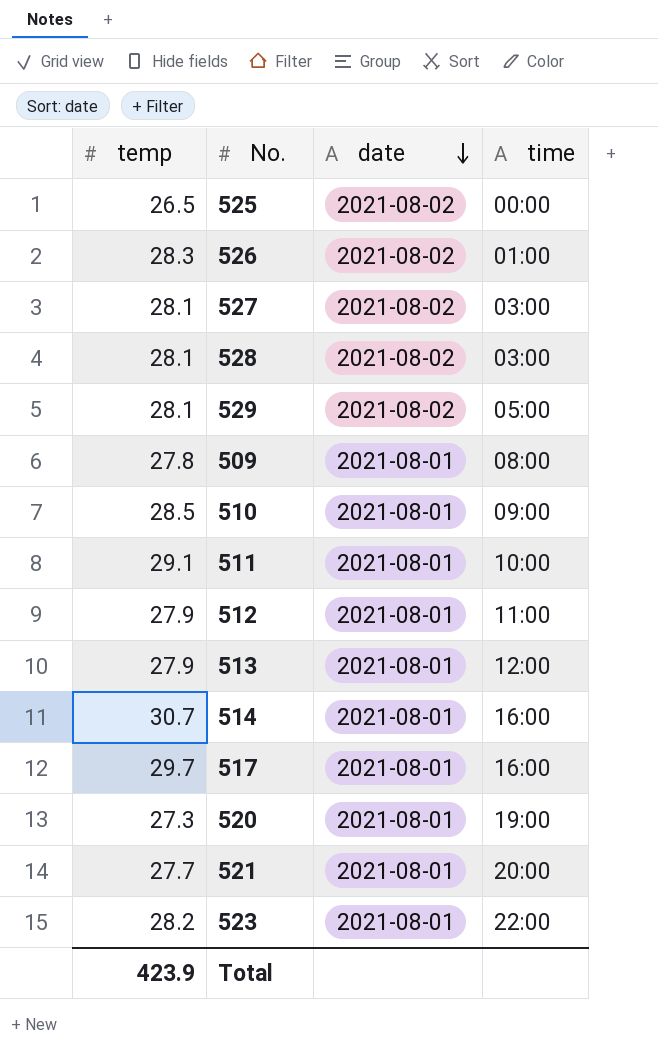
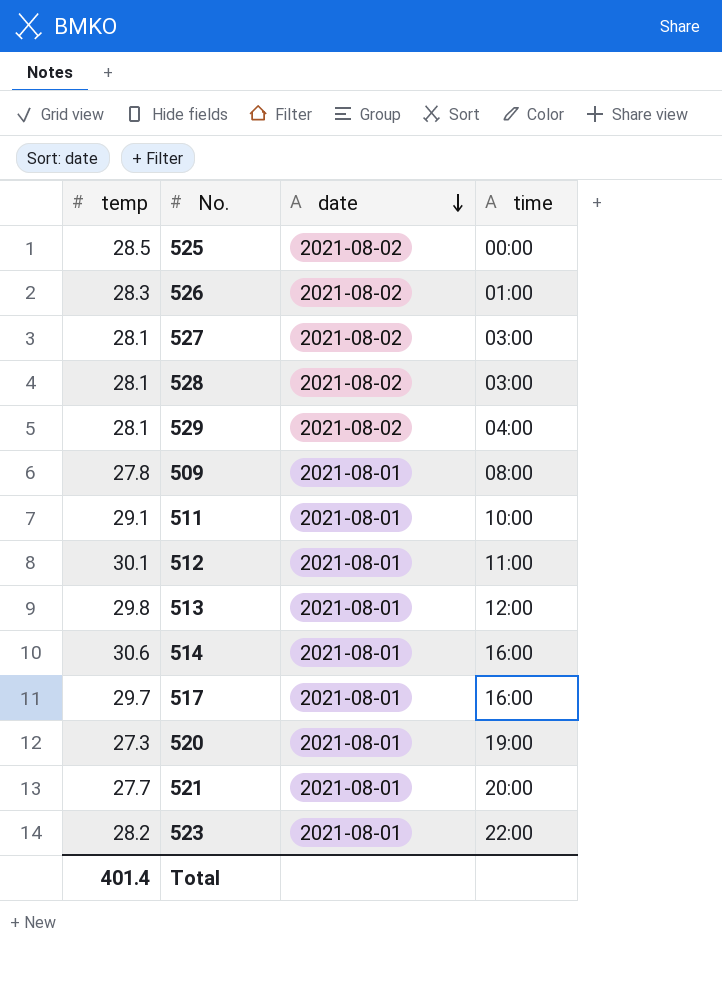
row 510: 28.5 | 2021-08-01 | 09:00 -> none
525 | temp: 26.5 -> 28.5
529 | time: 05:00 -> 04:00
512 | temp: 27.9 -> 30.1
513 | temp: 27.9 -> 29.8
514 | temp: 30.7 -> 30.6
Total | temp: 423.9 -> 401.4

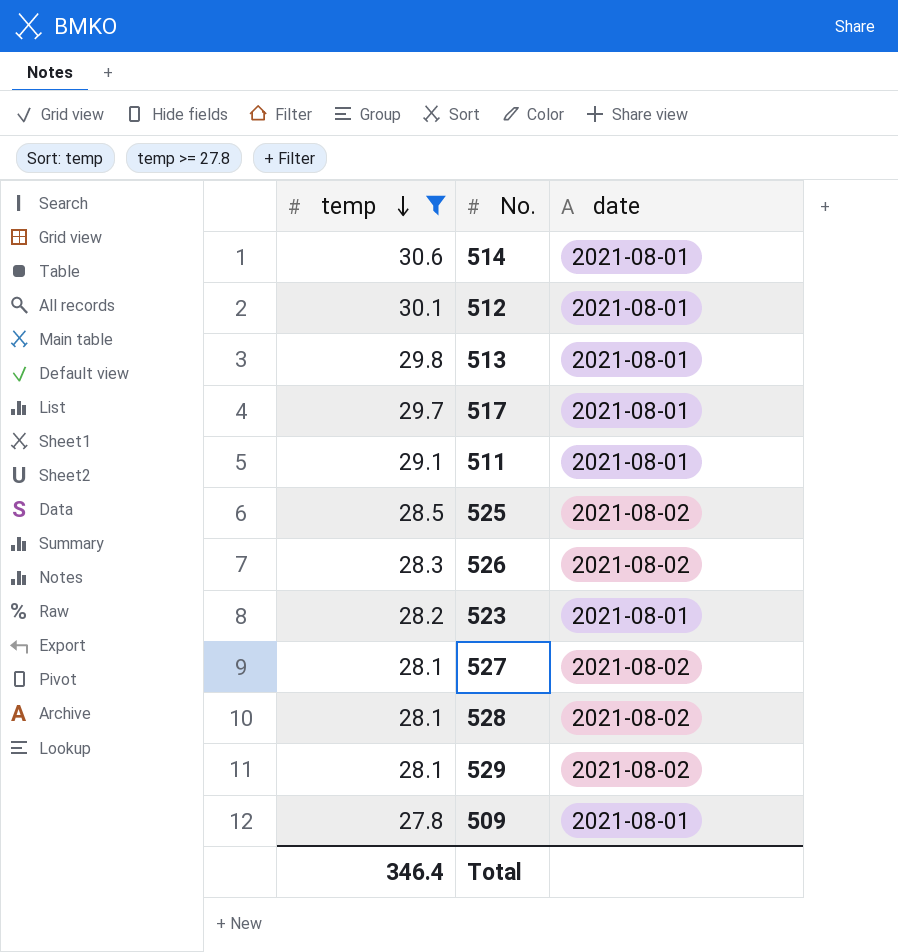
filter: none -> temp >= 27.8
row order: date descending -> temp descending
column time | position: 4 -> none
Total | temp: 401.4 -> 346.4

